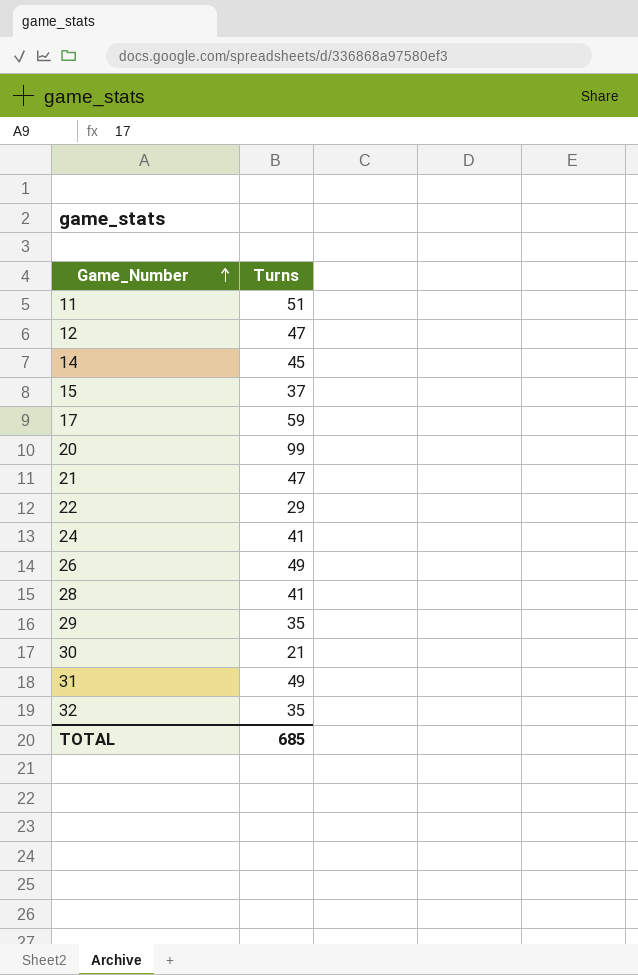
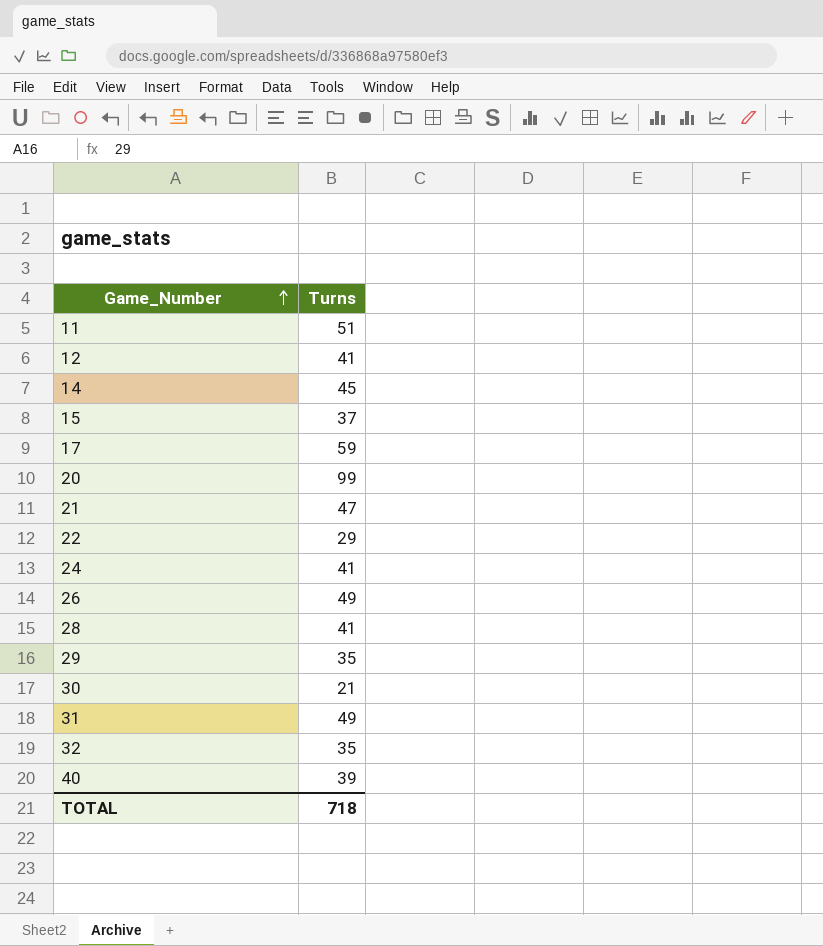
12 | Turns: 47 -> 41
row 40: none -> 39
TOTAL | Turns: 685 -> 718

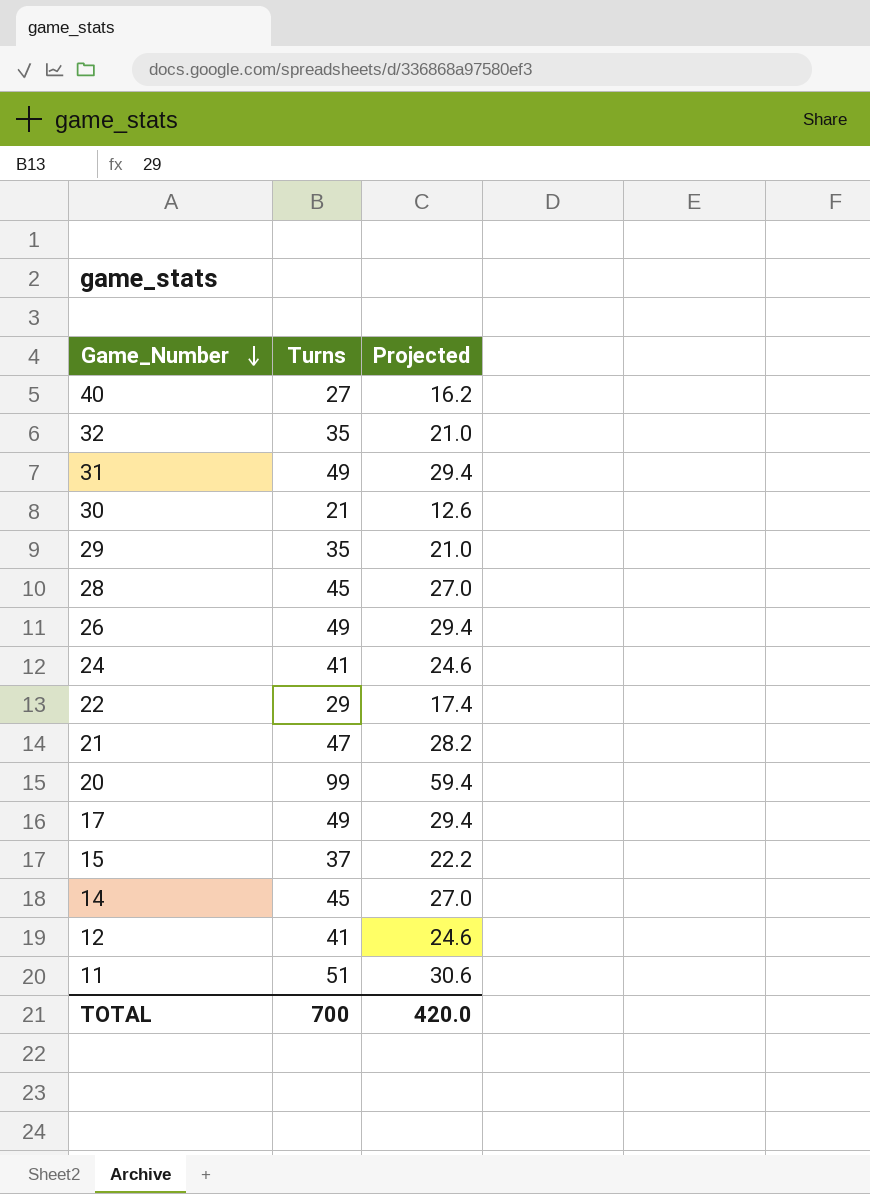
row order: Game_Number ascending -> Game_Number descending
column Projected | formula: none -> [Turns] * 0.6
40 | Turns: 39 -> 27
28 | Turns: 41 -> 45
17 | Turns: 59 -> 49
TOTAL | Turns: 718 -> 700

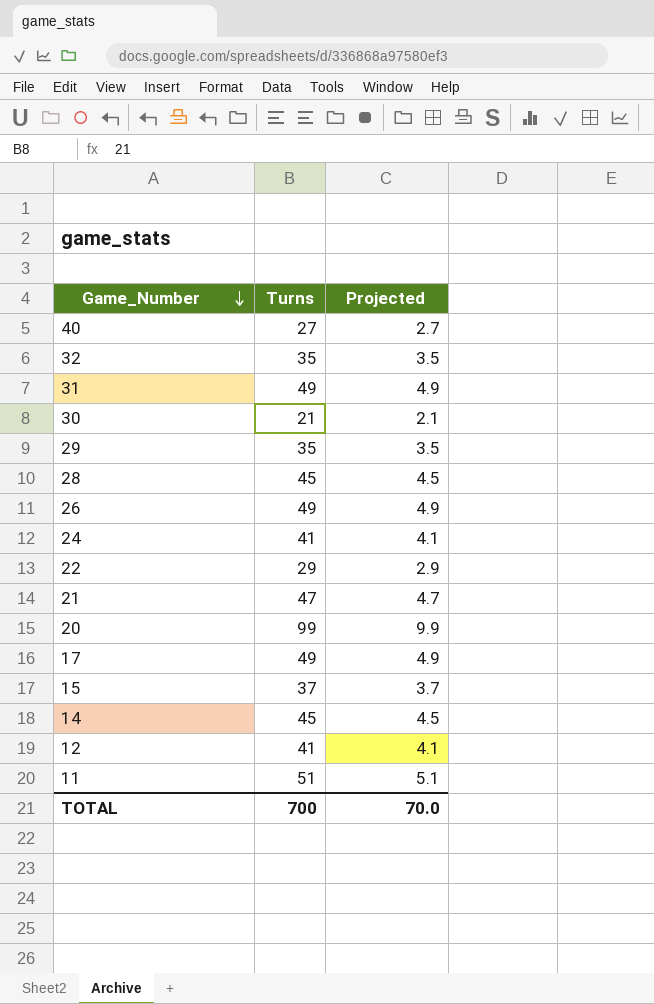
column Projected | formula: [Turns] * 0.6 -> [Turns] * 0.1
TOTAL | Projected: 420.0 -> 70.0

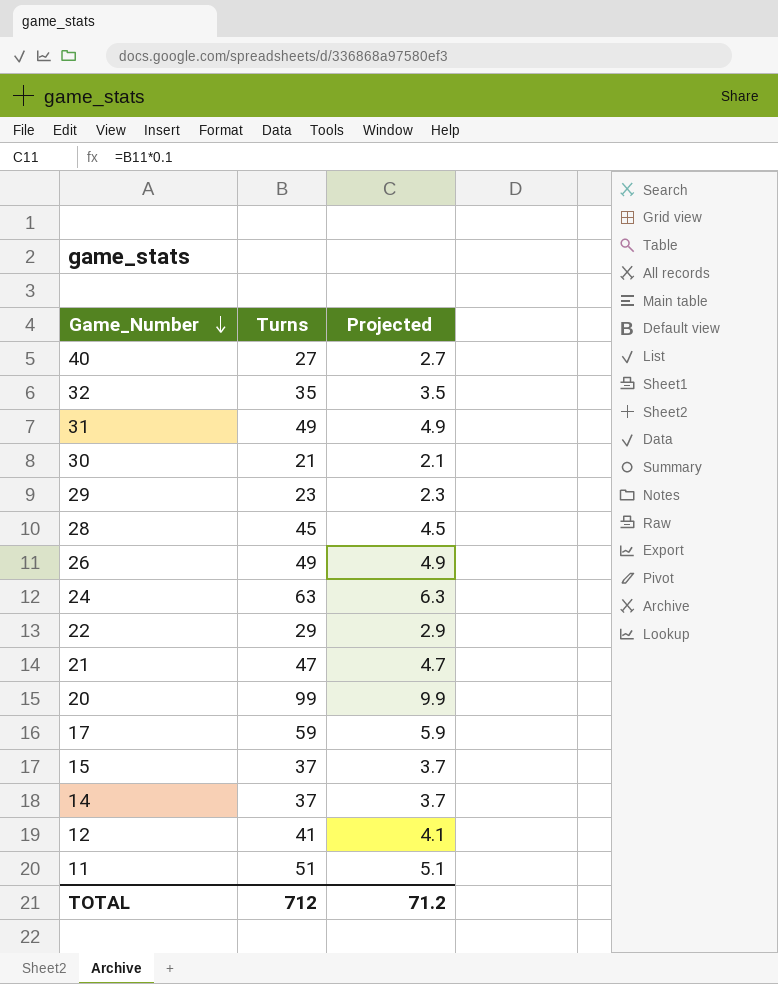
29 | Turns: 35 -> 23
29 | Projected: 3.5 -> 2.3
24 | Turns: 41 -> 63
24 | Projected: 4.1 -> 6.3
17 | Turns: 49 -> 59
17 | Projected: 4.9 -> 5.9
14 | Turns: 45 -> 37
14 | Projected: 4.5 -> 3.7
TOTAL | Turns: 700 -> 712
TOTAL | Projected: 70.0 -> 71.2

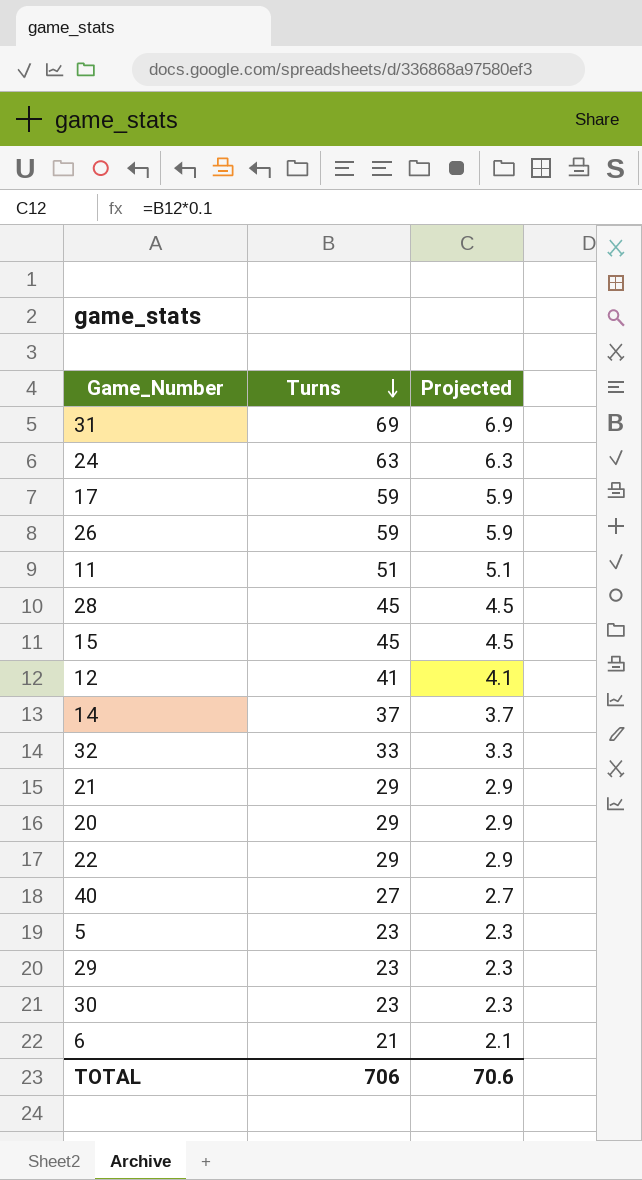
row order: Game_Number descending -> Turns descending
31 | Turns: 49 -> 69
31 | Projected: 4.9 -> 6.9
26 | Turns: 49 -> 59
26 | Projected: 4.9 -> 5.9
15 | Turns: 37 -> 45
15 | Projected: 3.7 -> 4.5
32 | Turns: 35 -> 33
32 | Projected: 3.5 -> 3.3
21 | Turns: 47 -> 29
21 | Projected: 4.7 -> 2.9
20 | Turns: 99 -> 29
20 | Projected: 9.9 -> 2.9
row 5: none -> 23 | 2.3
30 | Turns: 21 -> 23
30 | Projected: 2.1 -> 2.3
row 6: none -> 21 | 2.1
TOTAL | Turns: 712 -> 706
TOTAL | Projected: 71.2 -> 70.6

